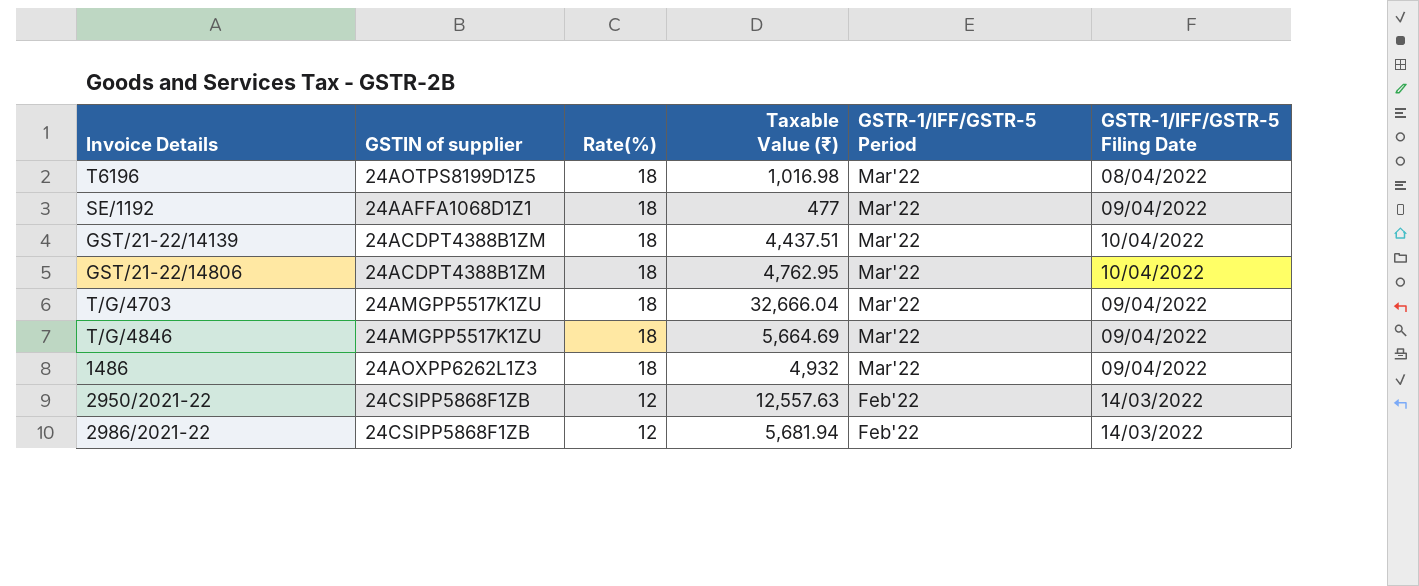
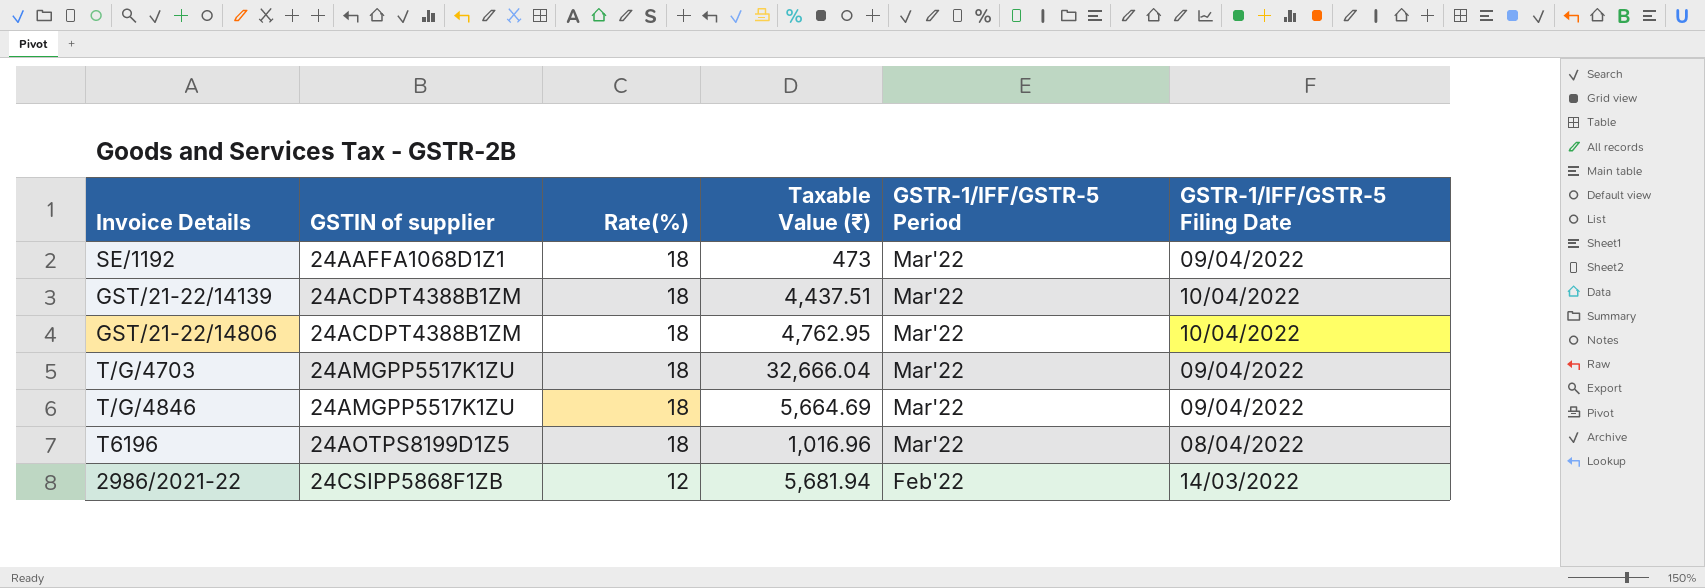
row order: Rate(%) descending -> GSTIN of supplier ascending
row 1486: 24AOXPP6262L1Z3 | 18 | 4,932 | Mar'22 | 09/04/2022 -> none
row 2950/2021-22: 24CSIPP5868F1ZB | 12 | 12,557.63 | Feb'22 | 14/03/2022 -> none
SE/1192 | Taxable Value (₹): 477 -> 473
T6196 | Taxable Value (₹): 1,016.98 -> 1,016.96

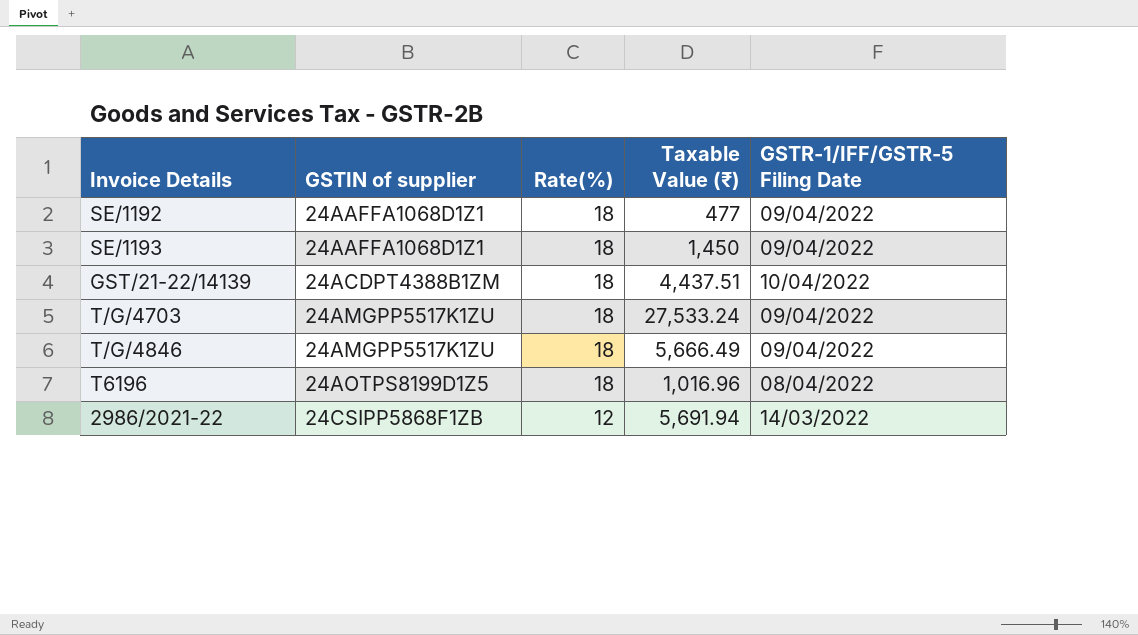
column GSTR-1/IFF/GSTR-5 Period | position: 5 -> none
row GST/21-22/14806: 24ACDPT4388B1ZM | 18 | 4,762.95 | Mar'22 | 10/04/2022 -> none
SE/1192 | Taxable Value (₹): 473 -> 477
row SE/1193: none -> 24AAFFA1068D1Z1 | 18 | 1,450 | 09/04/2022
T/G/4703 | Taxable Value (₹): 32,666.04 -> 27,533.24
T/G/4846 | Taxable Value (₹): 5,664.69 -> 5,666.49
2986/2021-22 | Taxable Value (₹): 5,681.94 -> 5,691.94

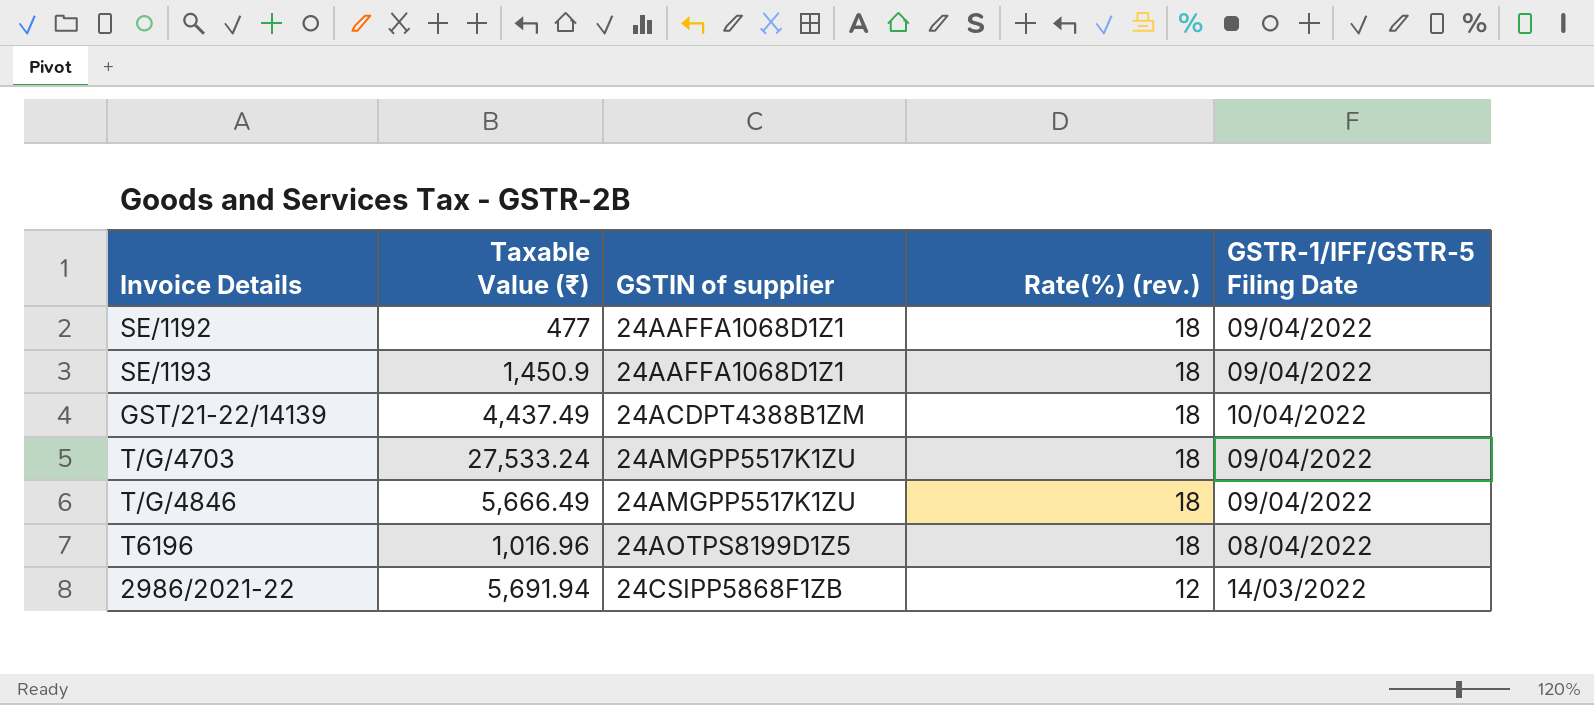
column Taxable Value (₹) | position: 4 -> 2
column name: Rate(%) -> Rate(%) (rev.)
SE/1193 | Taxable Value (₹): 1,450 -> 1,450.9
GST/21-22/14139 | Taxable Value (₹): 4,437.51 -> 4,437.49

